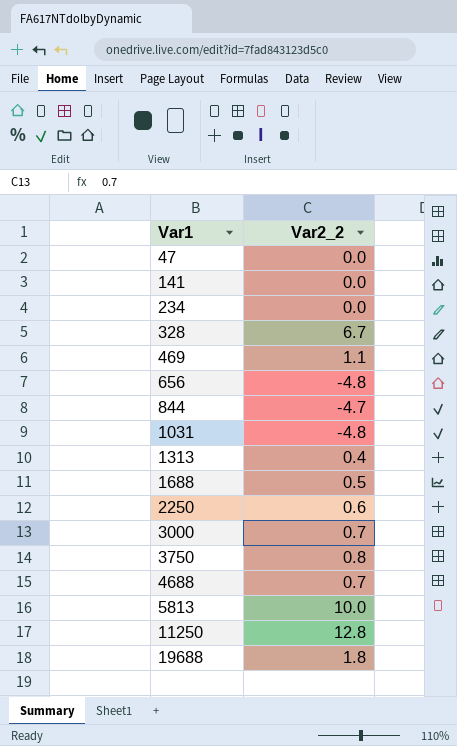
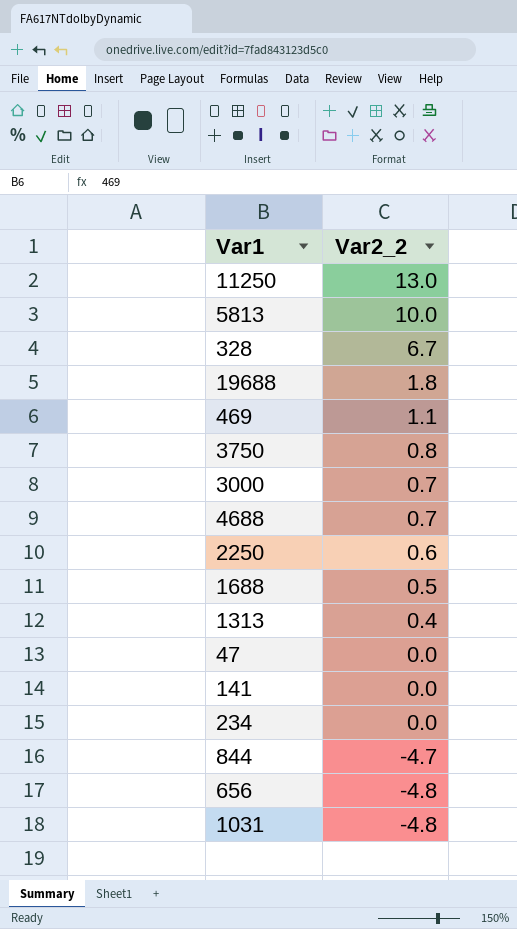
row order: Var1 ascending -> Var2_2 descending
11250 | Var2_2: 12.8 -> 13.0

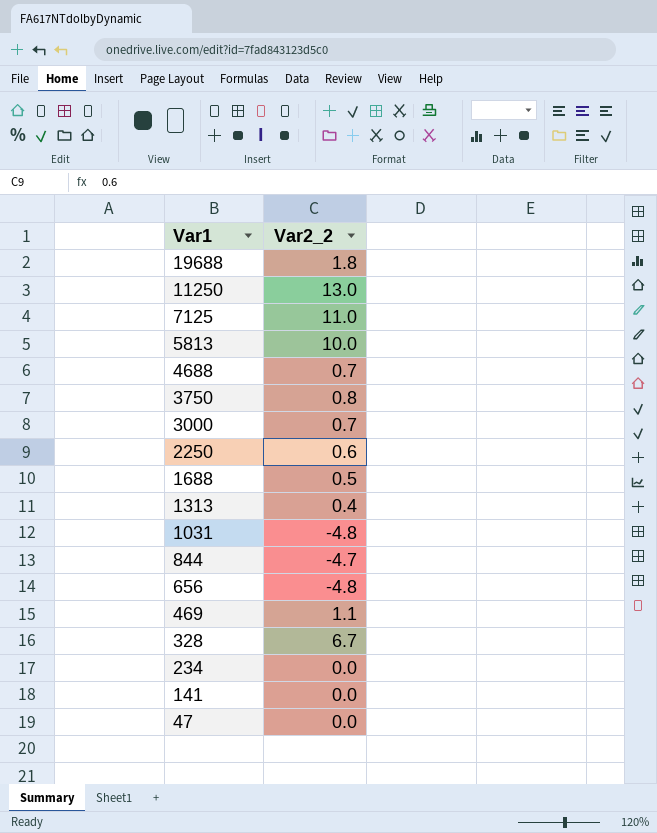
row order: Var2_2 descending -> Var1 descending
row 7125: none -> 11.0

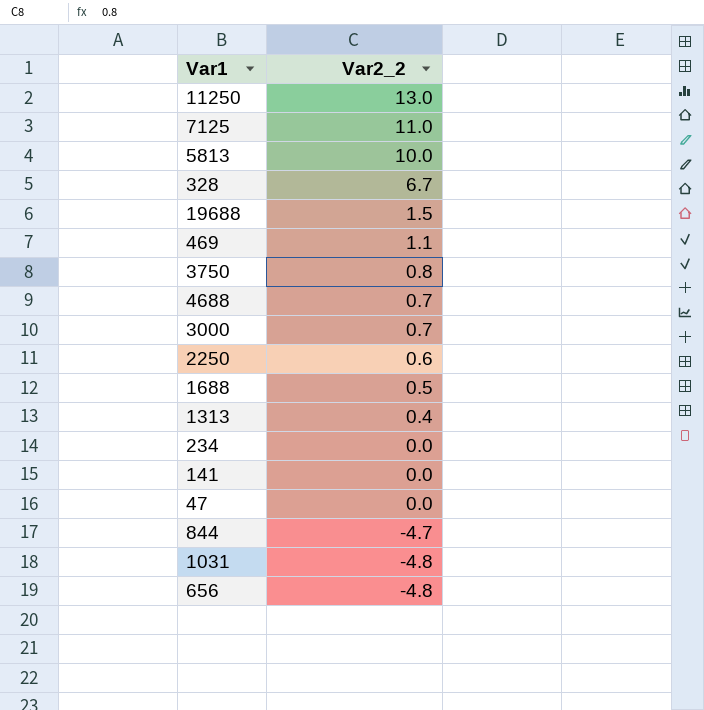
row order: Var1 descending -> Var2_2 descending
19688 | Var2_2: 1.8 -> 1.5

